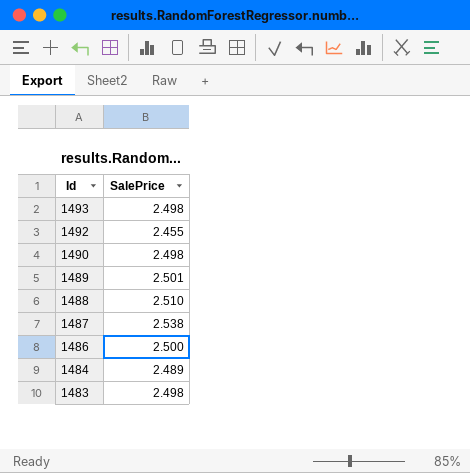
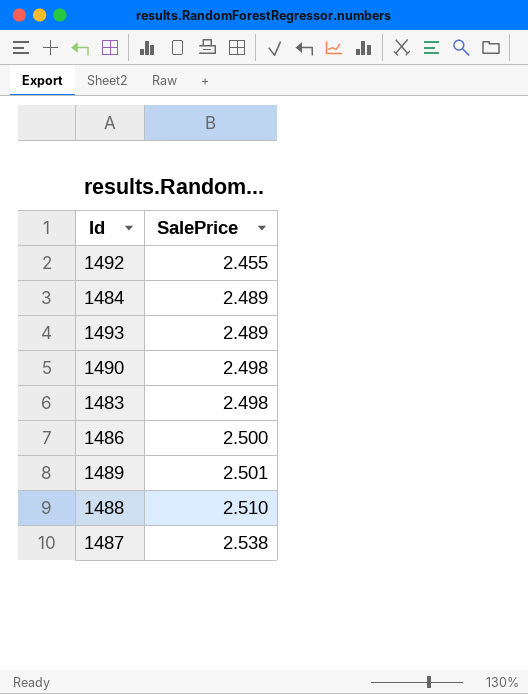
row order: Id descending -> SalePrice ascending
1493 | SalePrice: 2.498 -> 2.489

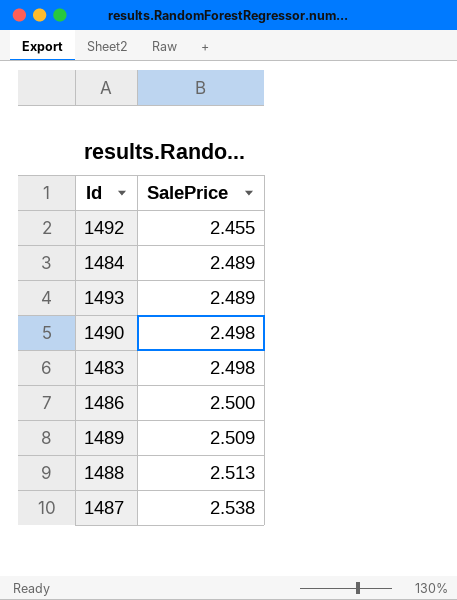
1489 | SalePrice: 2.501 -> 2.509
1488 | SalePrice: 2.510 -> 2.513

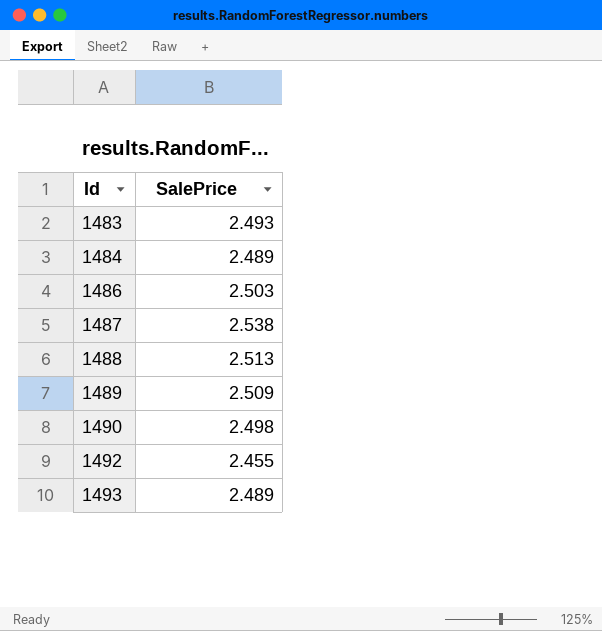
row order: SalePrice ascending -> Id ascending
1483 | SalePrice: 2.498 -> 2.493
1486 | SalePrice: 2.500 -> 2.503

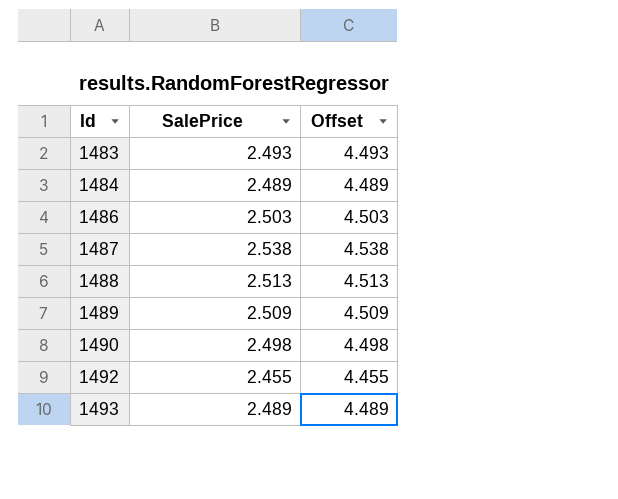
column Offset | formula: none -> [SalePrice] + 2

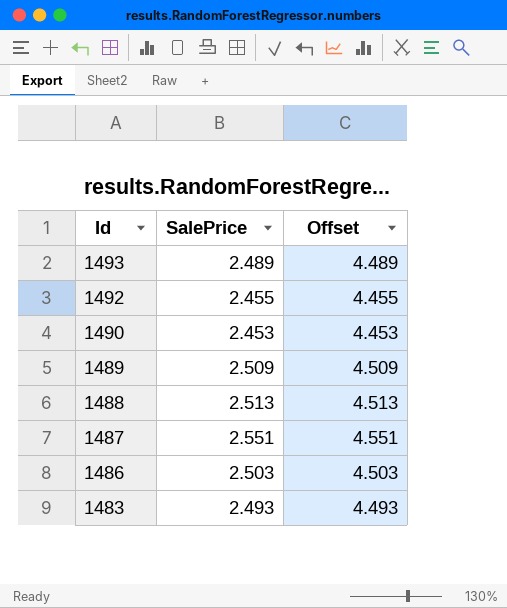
row order: Id ascending -> Id descending
row 1484: 2.489 | 4.489 -> none
1490 | SalePrice: 2.498 -> 2.453
1490 | Offset: 4.498 -> 4.453
1487 | SalePrice: 2.538 -> 2.551
1487 | Offset: 4.538 -> 4.551

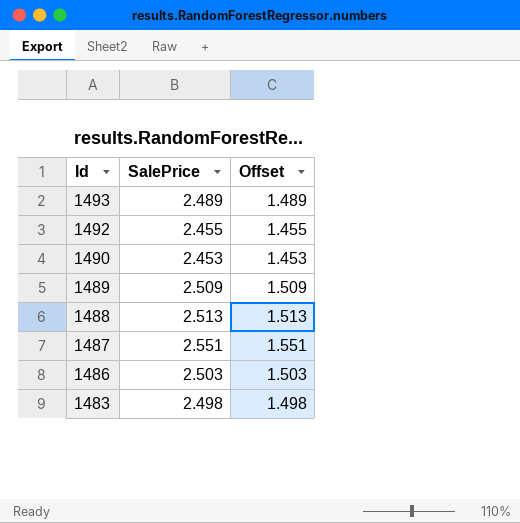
column Offset | formula: [SalePrice] + 2 -> [SalePrice] - 1
1483 | SalePrice: 2.493 -> 2.498

